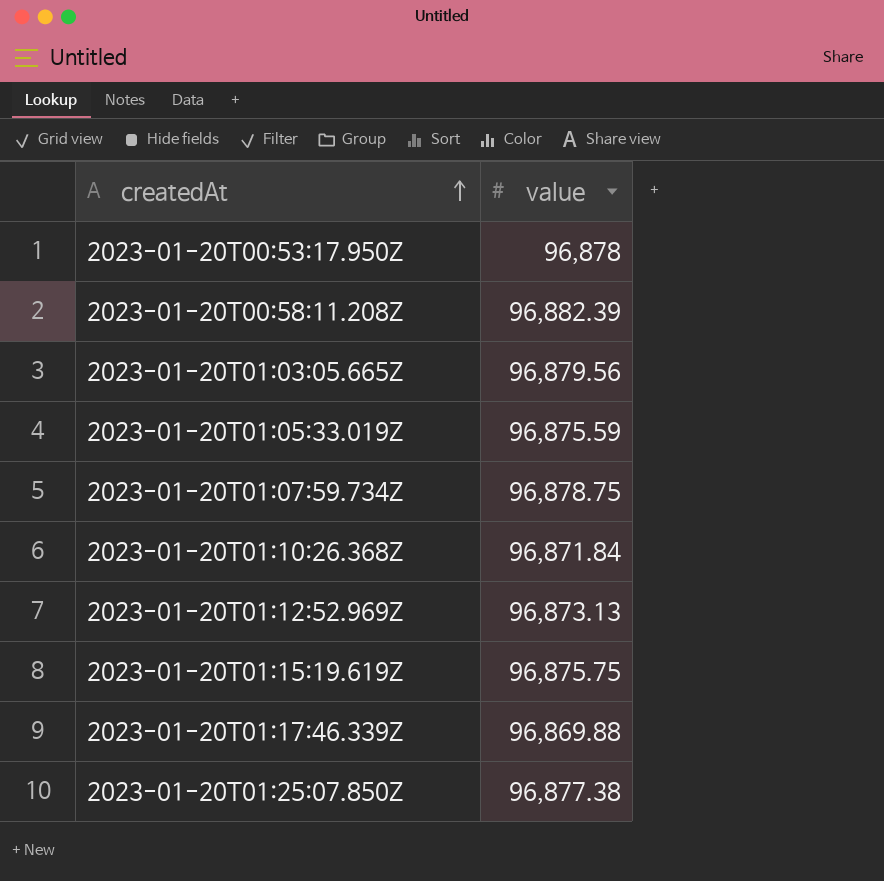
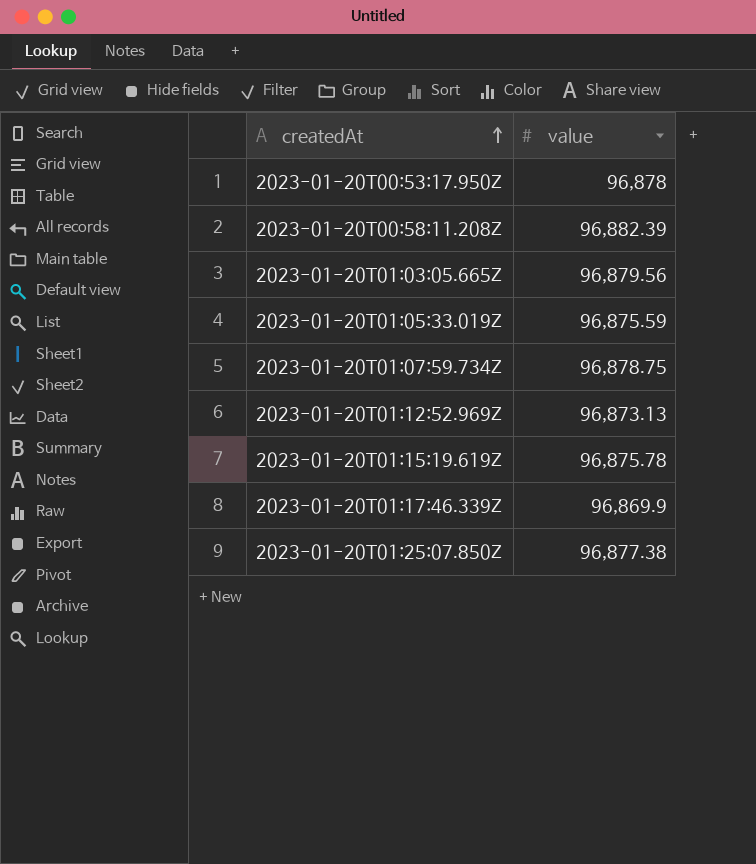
row 2023-01-20T01:10:26.368Z: 96,871.84 -> none
2023-01-20T01:15:19.619Z | value: 96,875.75 -> 96,875.78
2023-01-20T01:17:46.339Z | value: 96,869.88 -> 96,869.9

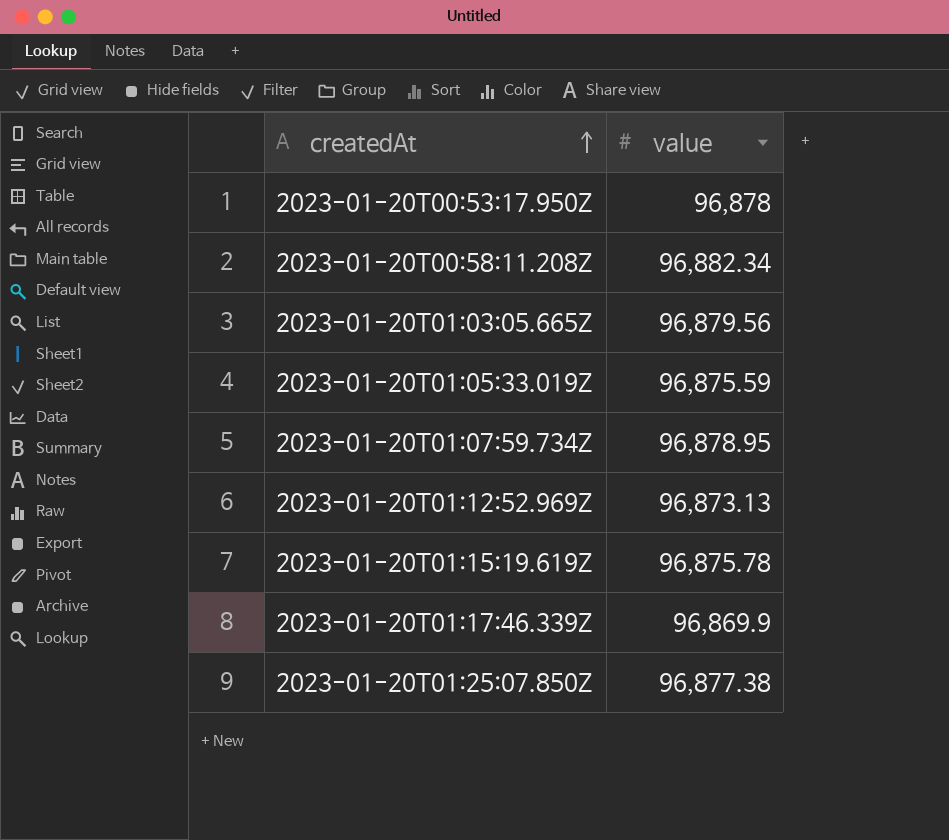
2023-01-20T00:58:11.208Z | value: 96,882.39 -> 96,882.34
2023-01-20T01:07:59.734Z | value: 96,878.75 -> 96,878.95

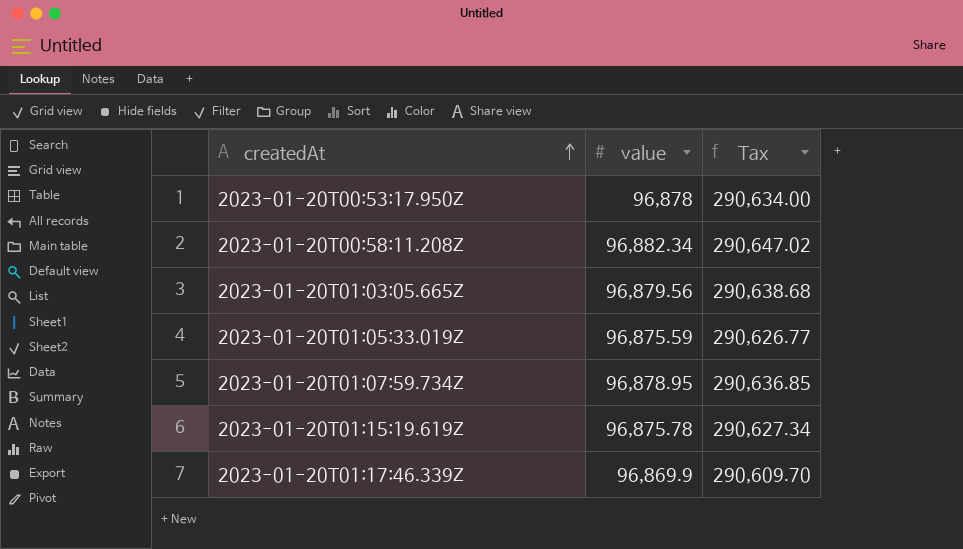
column Tax | formula: none -> [value] * 3
row 2023-01-20T01:12:52.969Z: 96,873.13 -> none
row 2023-01-20T01:25:07.850Z: 96,877.38 -> none

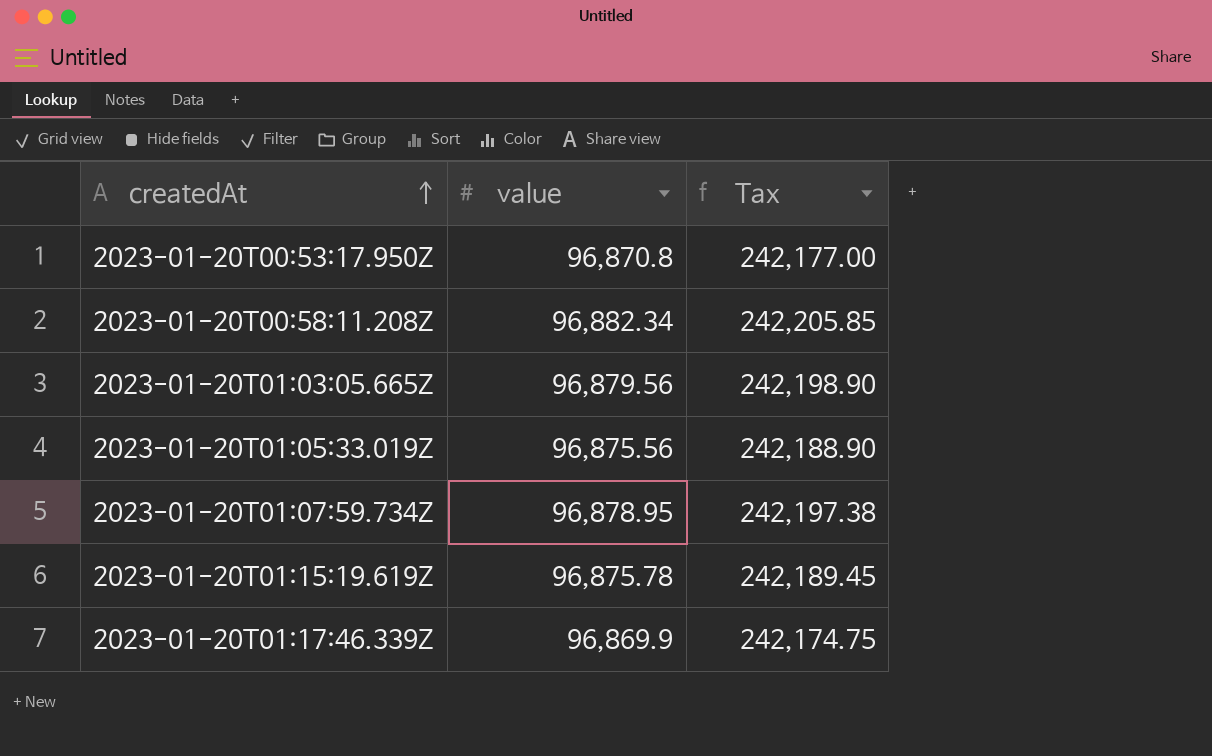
column Tax | formula: [value] * 3 -> [value] * 2.5
2023-01-20T00:53:17.950Z | value: 96,878 -> 96,870.8
2023-01-20T01:05:33.019Z | value: 96,875.59 -> 96,875.56

